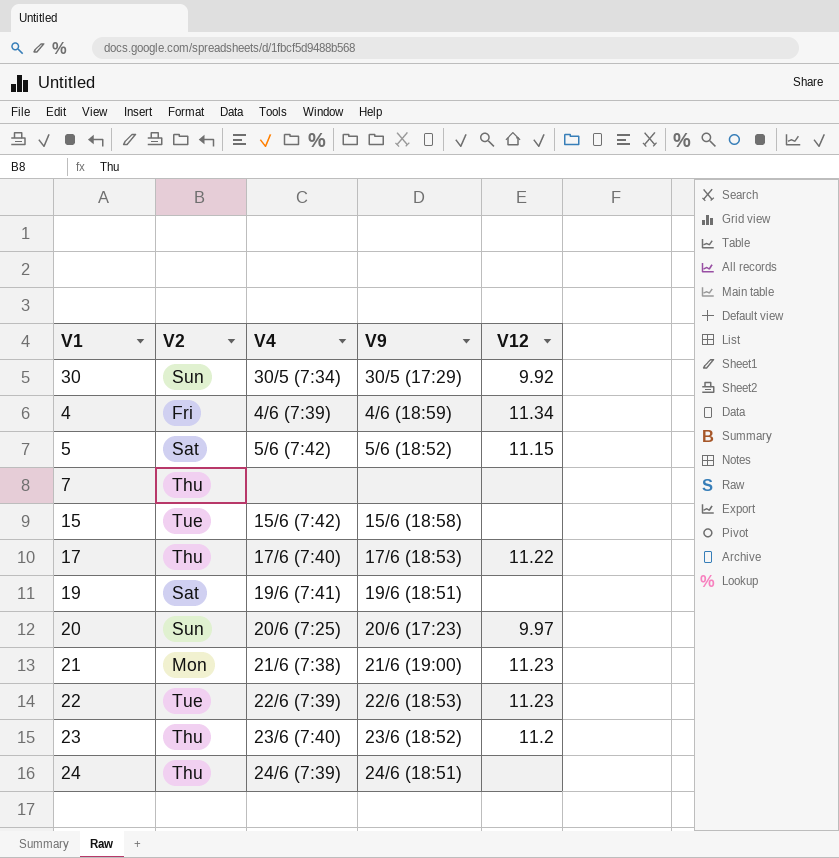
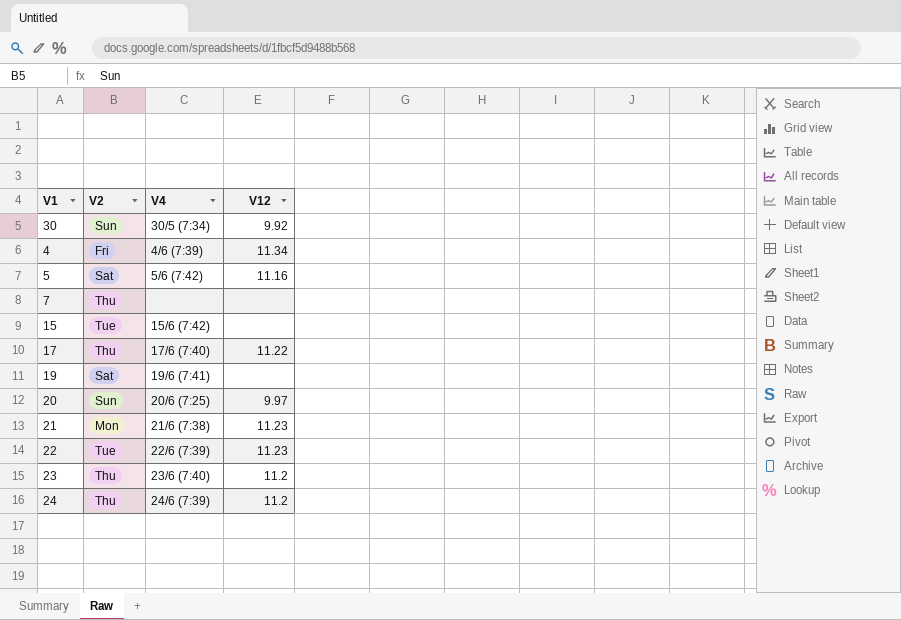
column V9 | position: 4 -> none
5 | V12: 11.15 -> 11.16
24 | V12: none -> 11.2

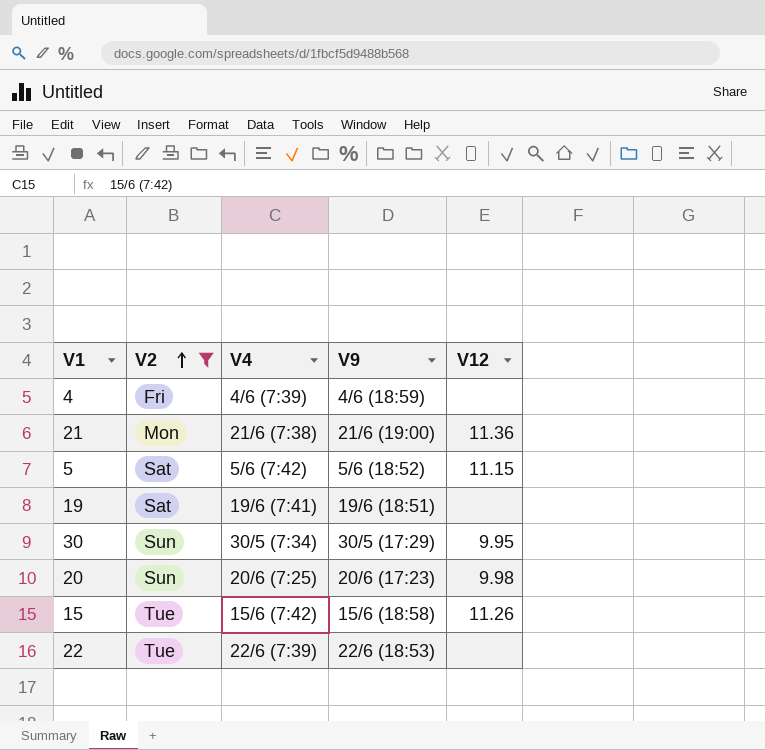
filter: none -> V2 != Thu
row order: none -> V2 ascending
column V9 | position: none -> 4
4 | V12: 11.34 -> none
21 | V12: 11.23 -> 11.36
5 | V12: 11.16 -> 11.15
30 | V12: 9.92 -> 9.95
20 | V12: 9.97 -> 9.98
15 | V12: none -> 11.26
22 | V12: 11.23 -> none

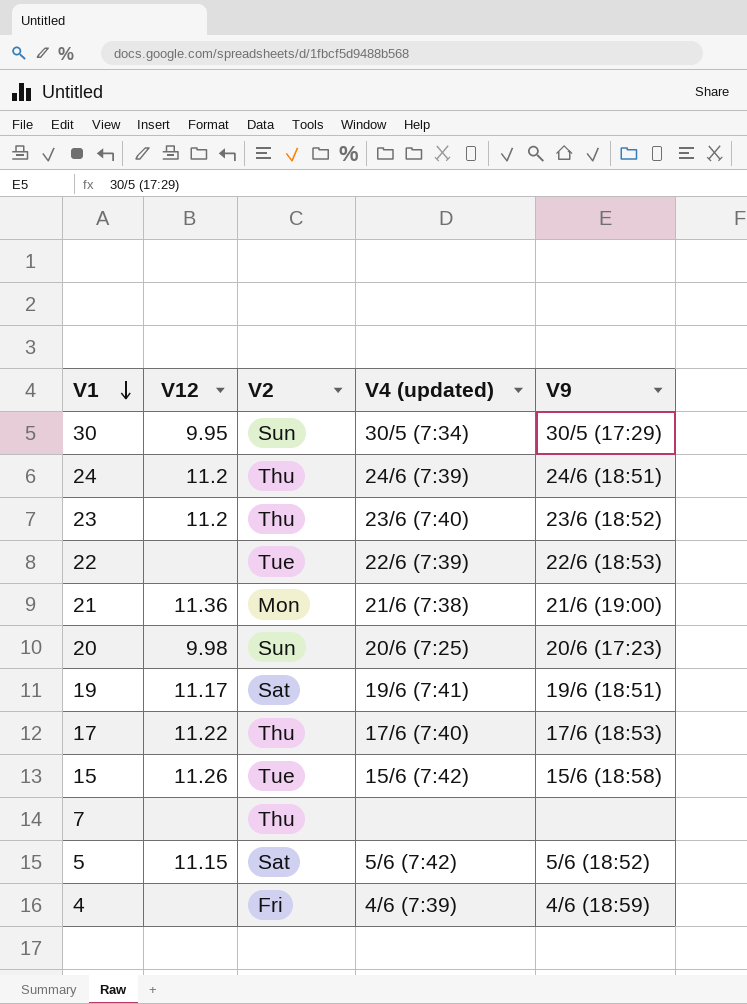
filter: V2 != Thu -> none
row order: V2 ascending -> V1 descending
column V12 | position: 5 -> 2
column name: V4 -> V4 (updated)
19 | V12: none -> 11.17

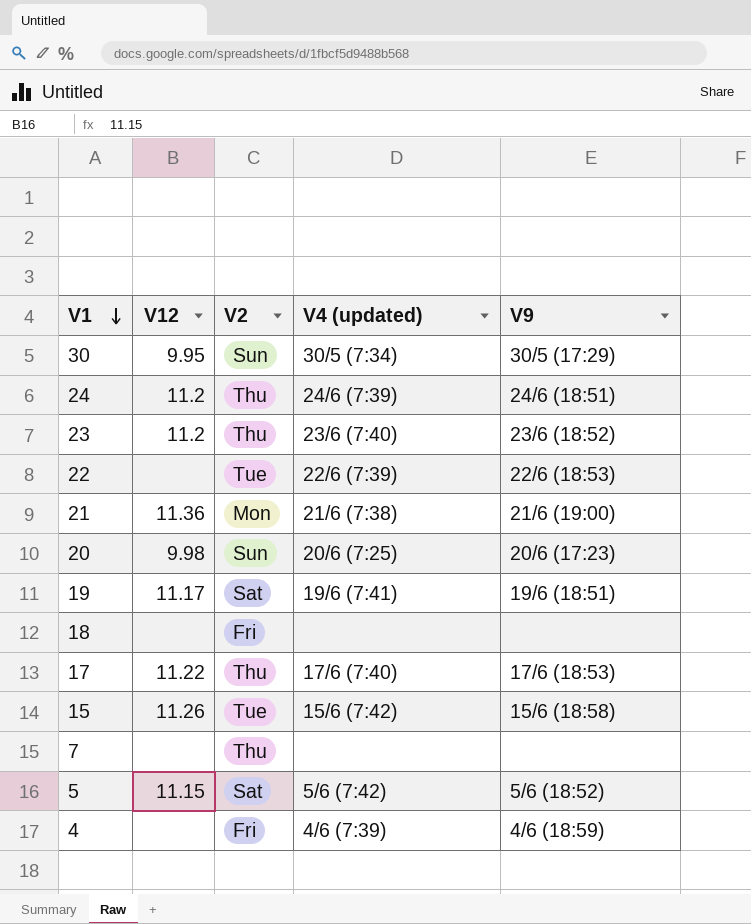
row 18: none -> none | Fri | none | none

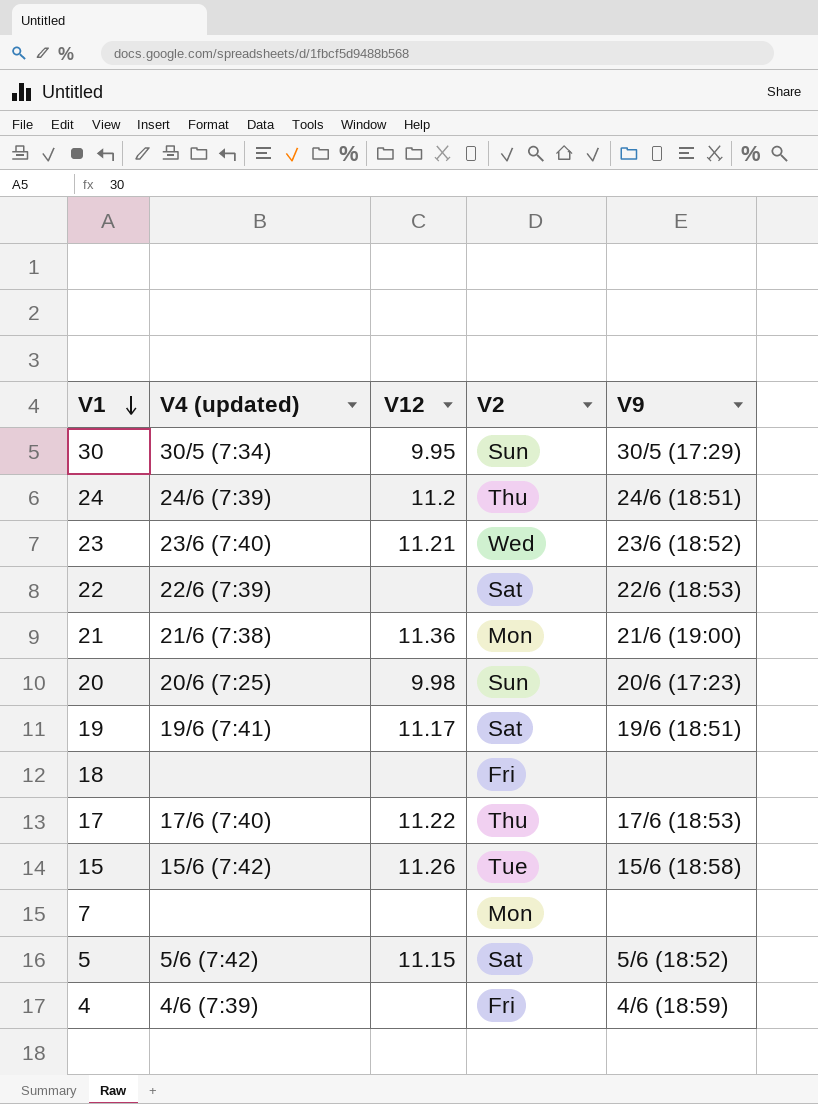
column V4 (updated) | position: 4 -> 2
23 | V12: 11.2 -> 11.21
23 | V2: Thu -> Wed
22 | V2: Tue -> Sat
7 | V2: Thu -> Mon

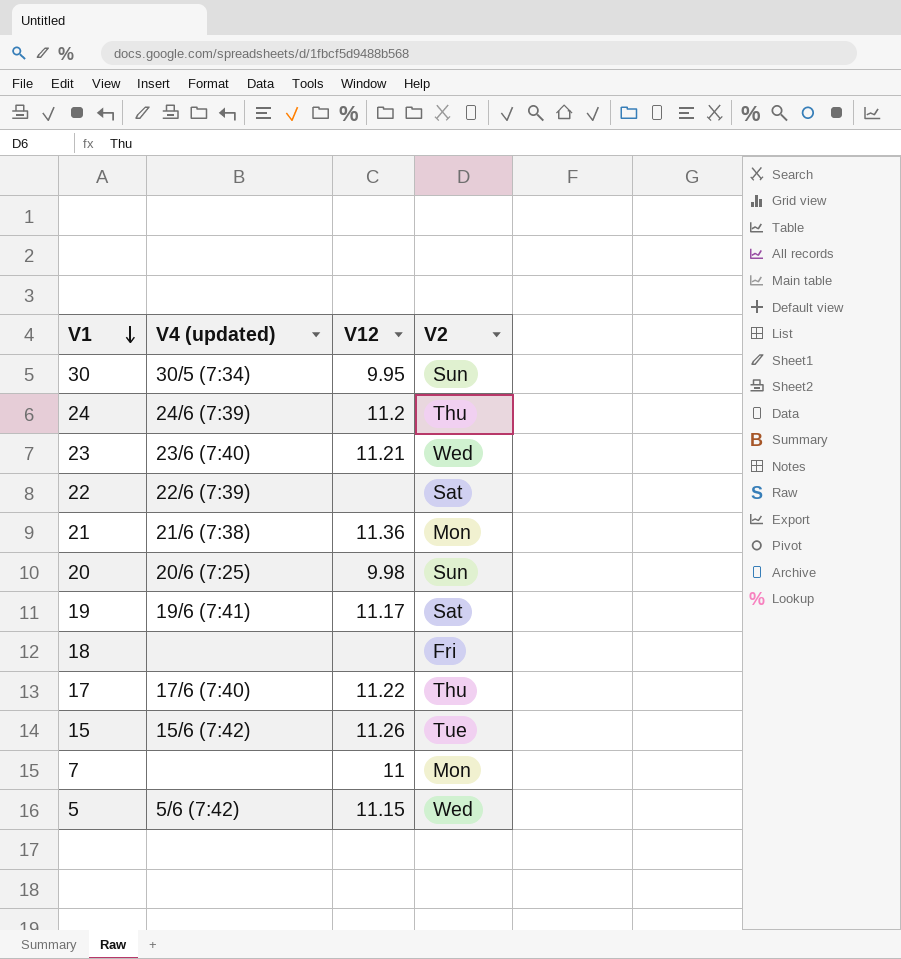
column V9 | position: 5 -> none
row 4: 4/6 (7:39) | none | Fri | 4/6 (18:59) -> none
7 | V12: none -> 11
5 | V2: Sat -> Wed

